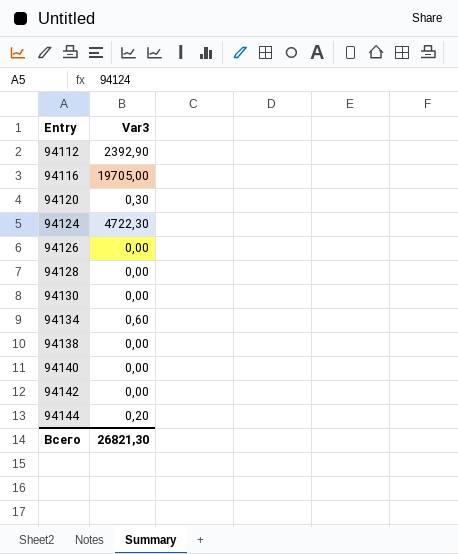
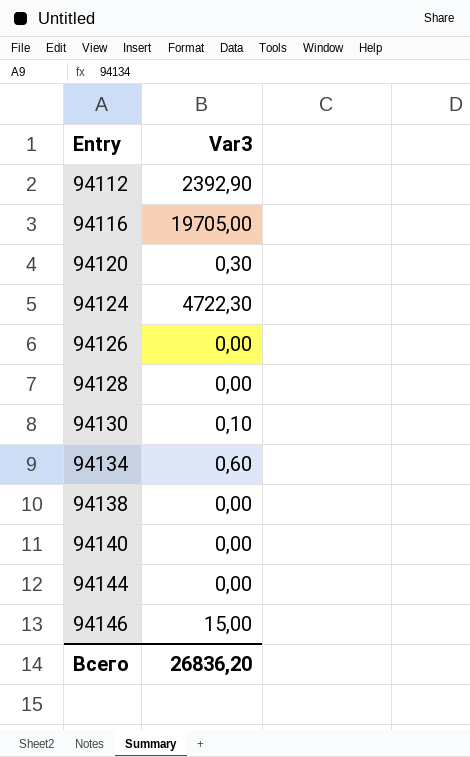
row 94142: 0,00 -> none
94130 | Var3: 0,00 -> 0,10
94144 | Var3: 0,20 -> 0,00
row 94146: none -> 15,00
Всего | Var3: 26821,30 -> 26836,20

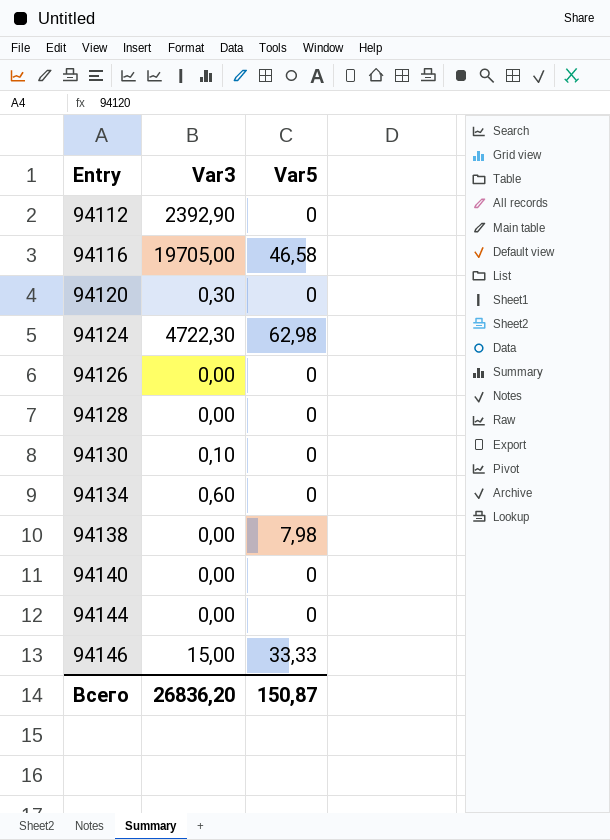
column Var5 | position: none -> 3

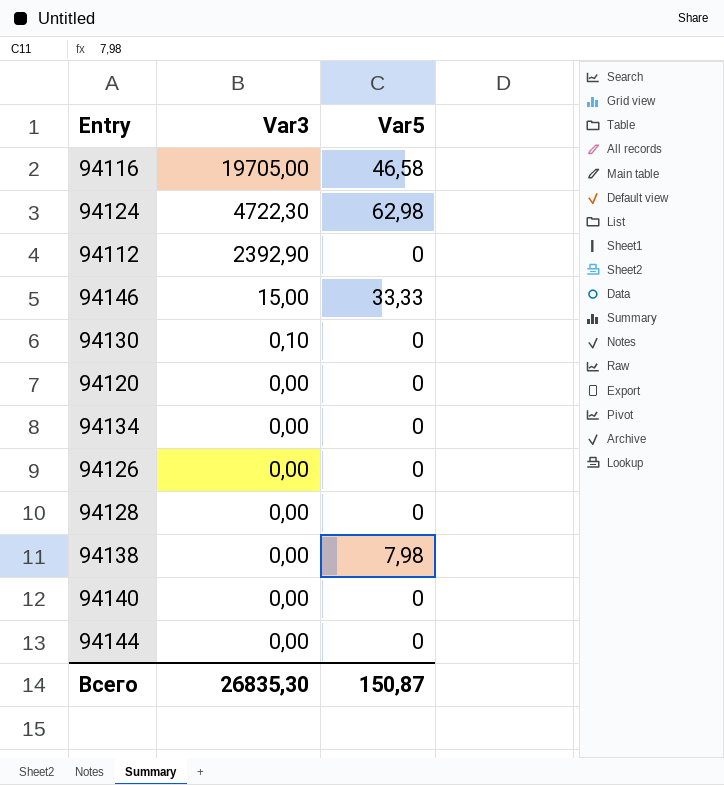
row order: Entry ascending -> Var3 descending
94120 | Var3: 0,30 -> 0,00
94134 | Var3: 0,60 -> 0,00
Всего | Var3: 26836,20 -> 26835,30

